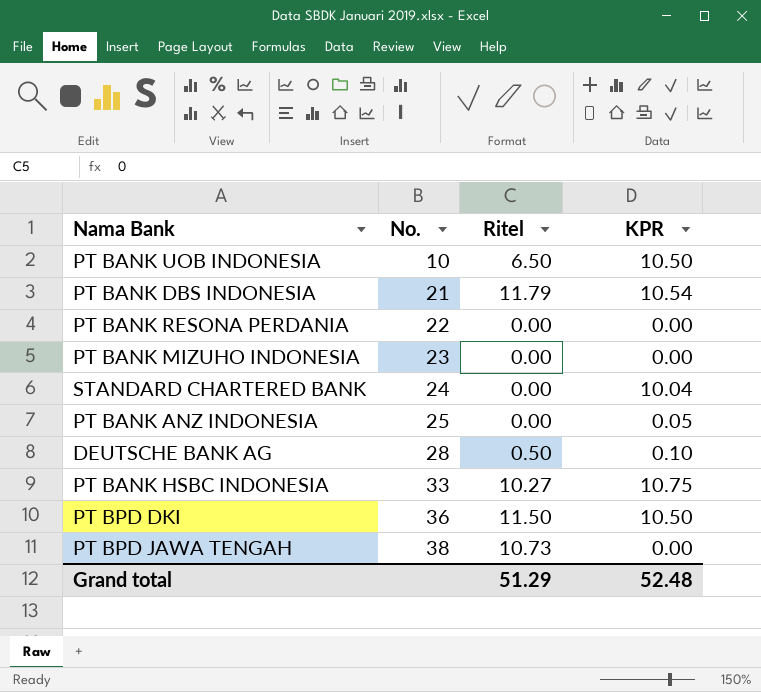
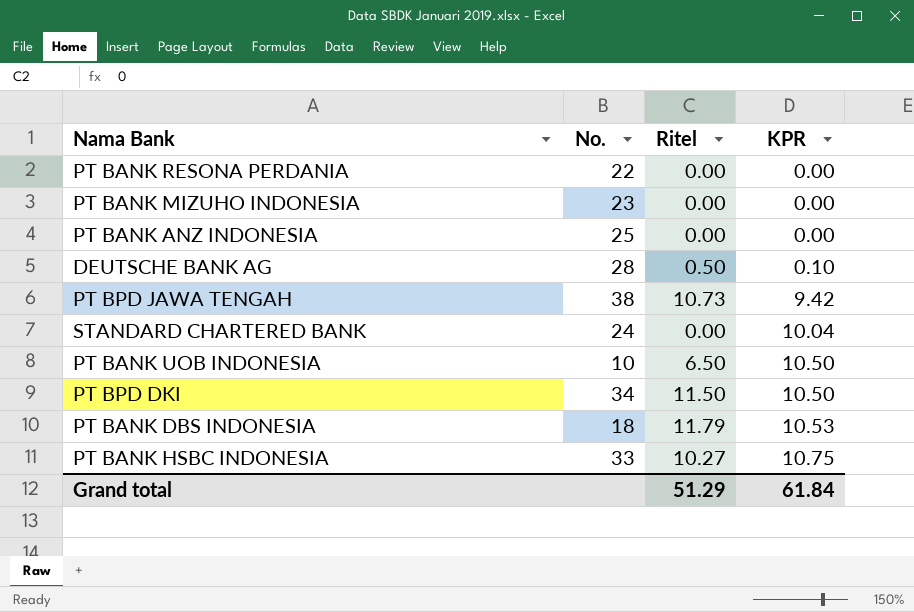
row order: No. ascending -> KPR ascending
PT BANK ANZ INDONESIA | KPR: 0.05 -> 0.00
PT BPD JAWA TENGAH | KPR: 0.00 -> 9.42
PT BPD DKI | No.: 36 -> 34
PT BANK DBS INDONESIA | No.: 21 -> 18
PT BANK DBS INDONESIA | KPR: 10.54 -> 10.53
Grand total | KPR: 52.48 -> 61.84

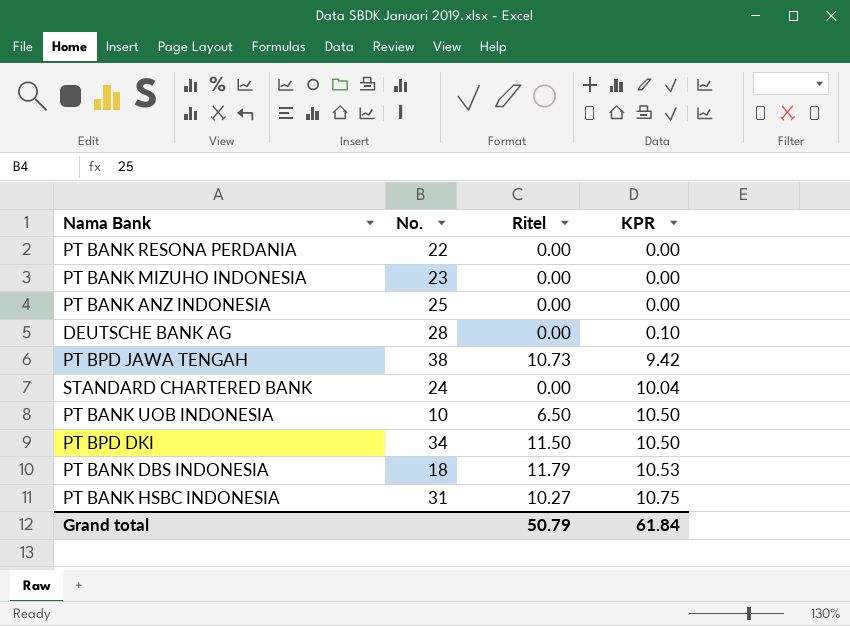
DEUTSCHE BANK AG | Ritel: 0.50 -> 0.00
PT BANK HSBC INDONESIA | No.: 33 -> 31
Grand total | Ritel: 51.29 -> 50.79

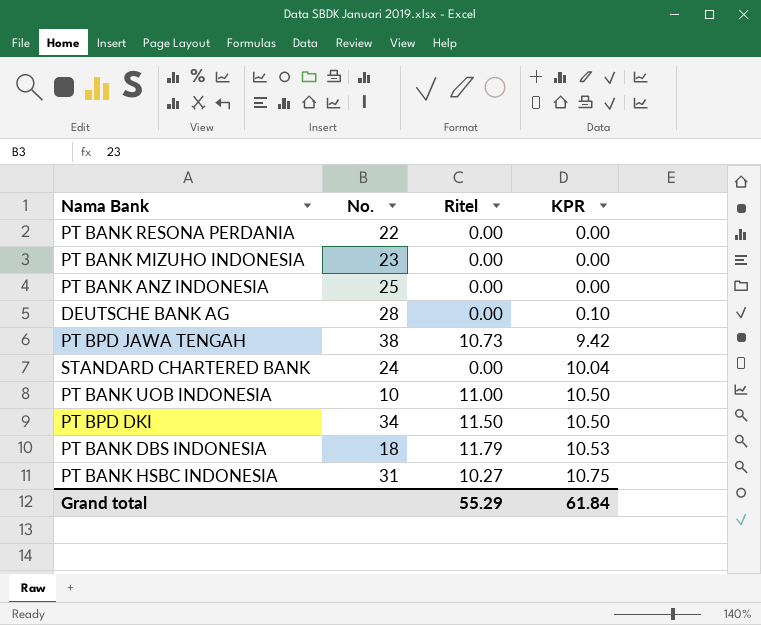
PT BANK UOB INDONESIA | Ritel: 6.50 -> 11.00
Grand total | Ritel: 50.79 -> 55.29

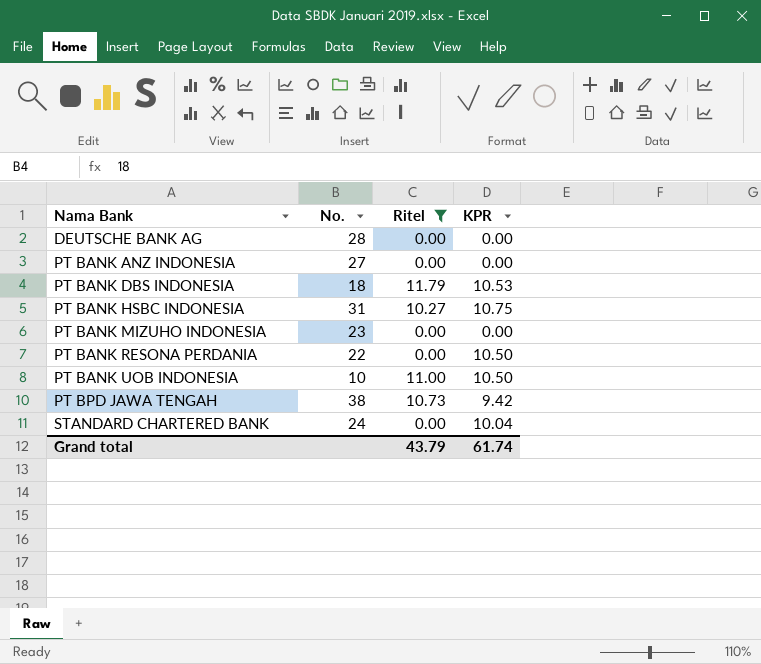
filter: none -> Ritel != 11.50
row order: KPR ascending -> Nama Bank ascending
DEUTSCHE BANK AG | KPR: 0.10 -> 0.00
PT BANK ANZ INDONESIA | No.: 25 -> 27
PT BANK RESONA PERDANIA | KPR: 0.00 -> 10.50
Grand total | Ritel: 55.29 -> 43.79
Grand total | KPR: 61.84 -> 61.74

